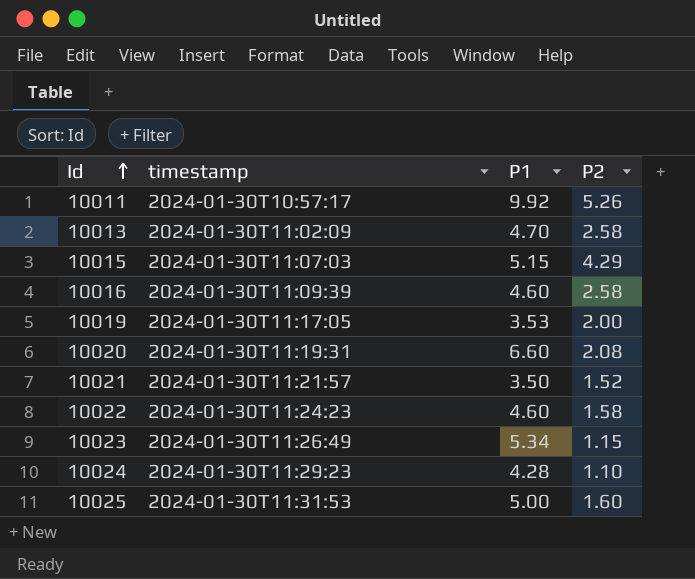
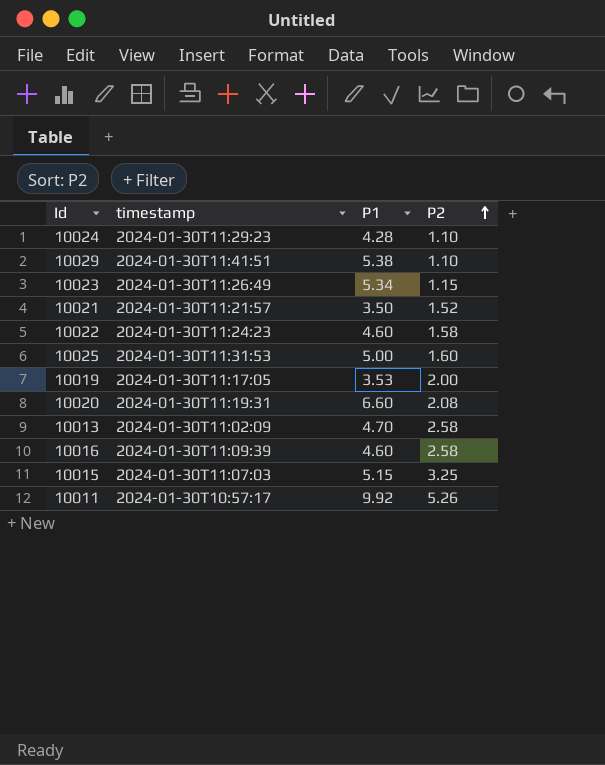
row order: Id ascending -> P2 ascending
row 10029: none -> 2024-01-30T11:41:51 | 5.38 | 1.10
10015 | P2: 4.29 -> 3.25

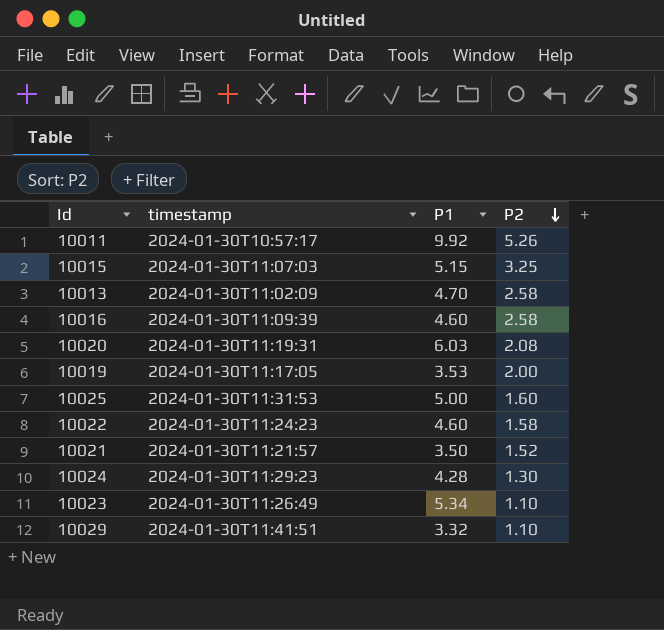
row order: P2 ascending -> P2 descending
10020 | P1: 6.60 -> 6.03
10024 | P2: 1.10 -> 1.30
10023 | P2: 1.15 -> 1.10
10029 | P1: 5.38 -> 3.32

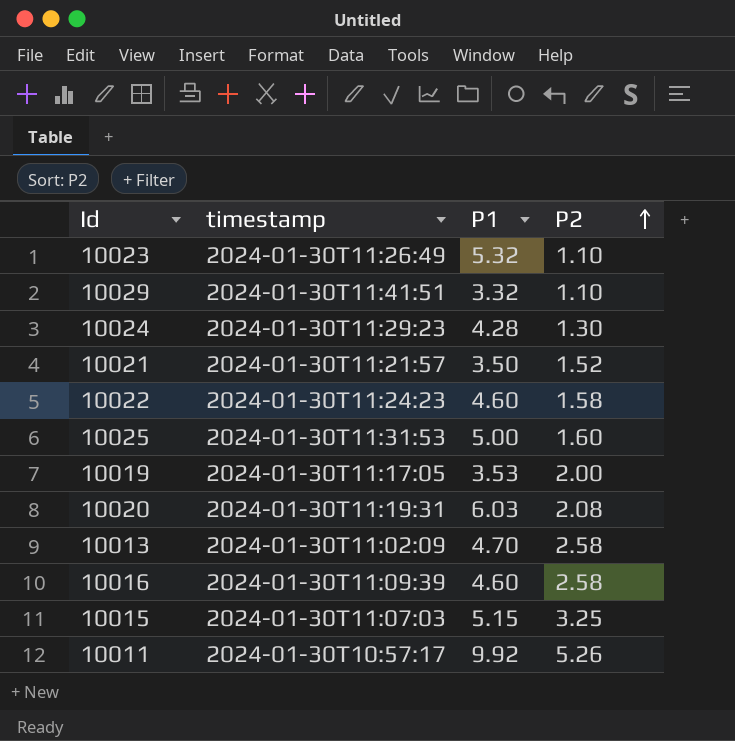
row order: P2 descending -> P2 ascending
10023 | P1: 5.34 -> 5.32

